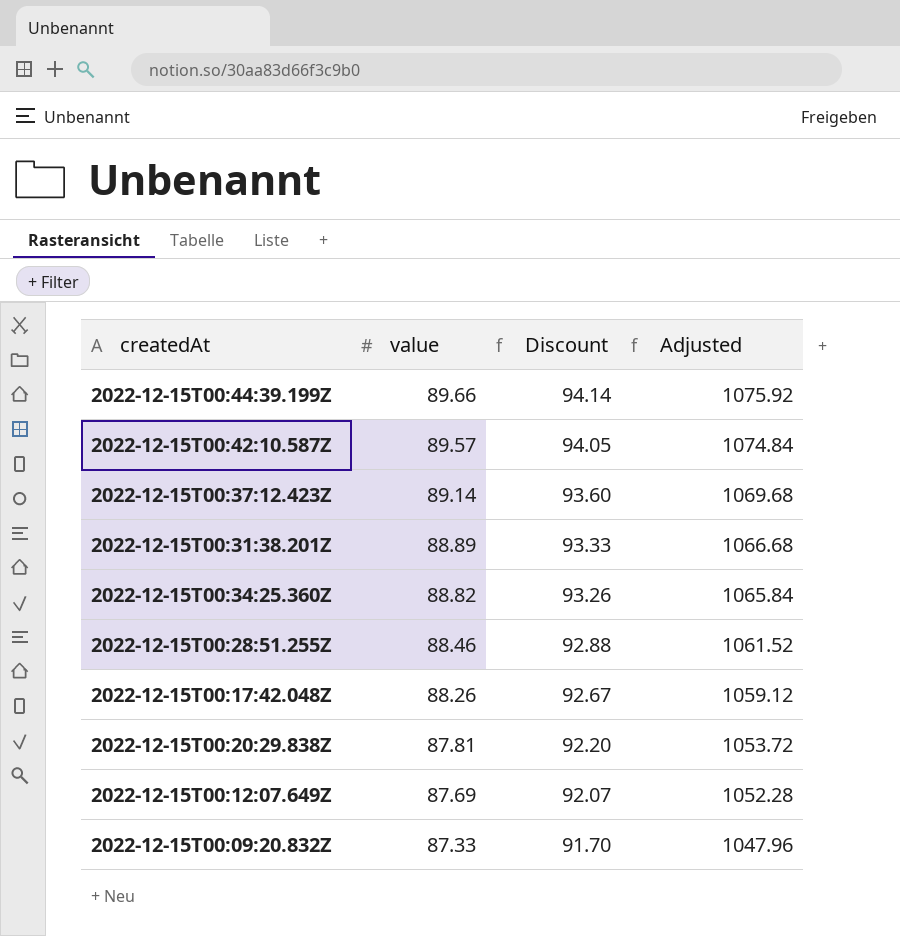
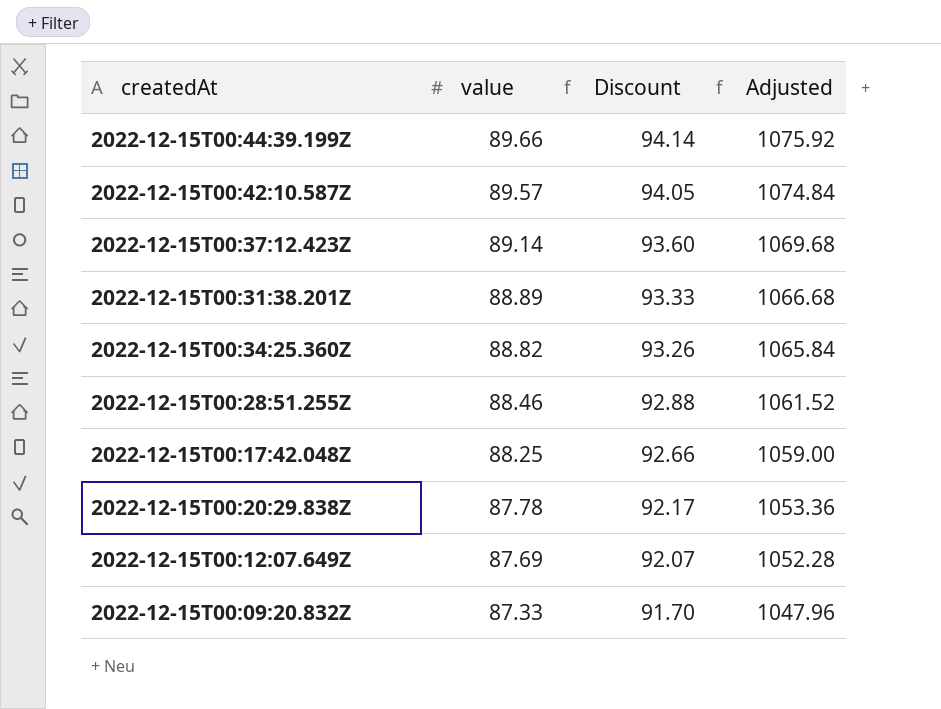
2022-12-15T00:17:42.048Z | value: 88.26 -> 88.25
2022-12-15T00:17:42.048Z | Discount: 92.67 -> 92.66
2022-12-15T00:17:42.048Z | Adjusted: 1059.12 -> 1059.00
2022-12-15T00:20:29.838Z | value: 87.81 -> 87.78
2022-12-15T00:20:29.838Z | Discount: 92.20 -> 92.17
2022-12-15T00:20:29.838Z | Adjusted: 1053.72 -> 1053.36

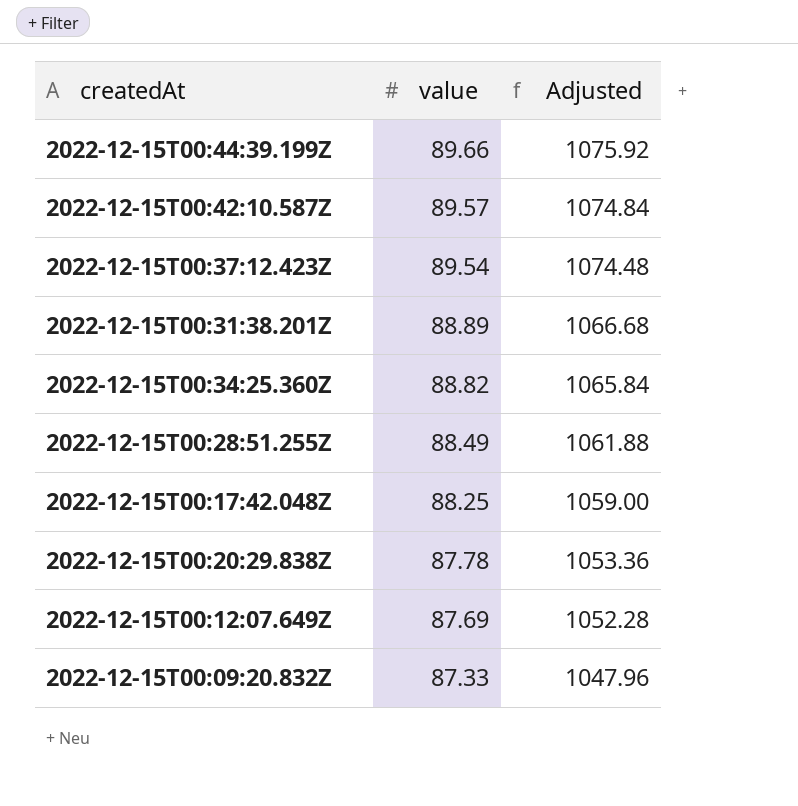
column Discount | formula: [value] * 1.05 -> none
2022-12-15T00:37:12.423Z | value: 89.14 -> 89.54
2022-12-15T00:37:12.423Z | Adjusted: 1069.68 -> 1074.48
2022-12-15T00:28:51.255Z | value: 88.46 -> 88.49
2022-12-15T00:28:51.255Z | Adjusted: 1061.52 -> 1061.88

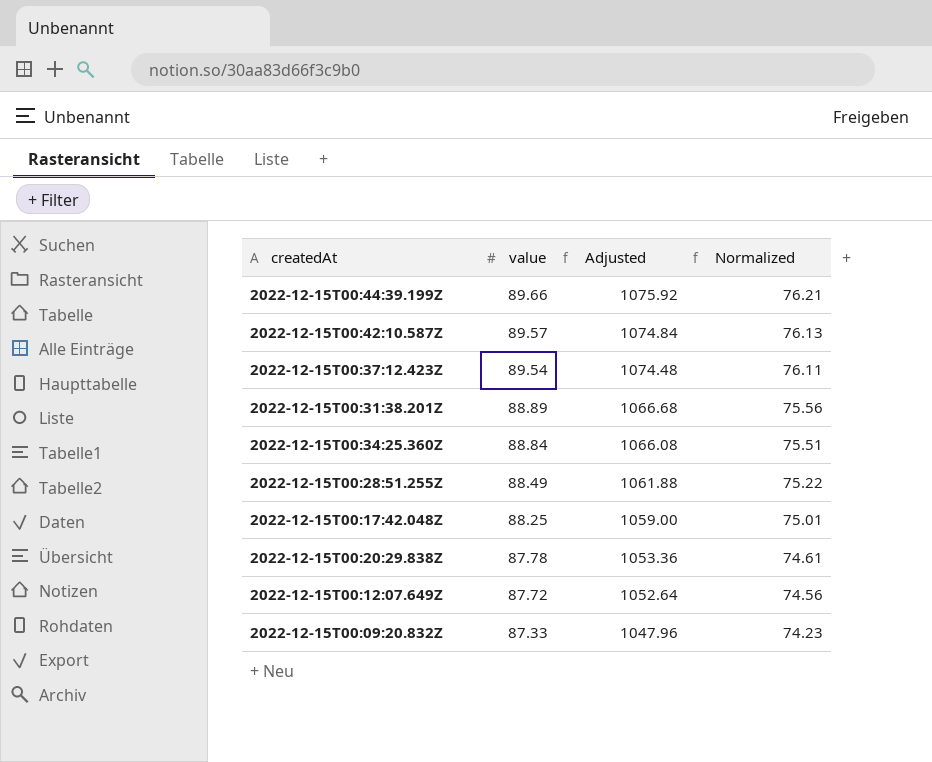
column Normalized | formula: none -> [value] * 0.85
2022-12-15T00:34:25.360Z | value: 88.82 -> 88.84
2022-12-15T00:34:25.360Z | Adjusted: 1065.84 -> 1066.08
2022-12-15T00:12:07.649Z | value: 87.69 -> 87.72
2022-12-15T00:12:07.649Z | Adjusted: 1052.28 -> 1052.64

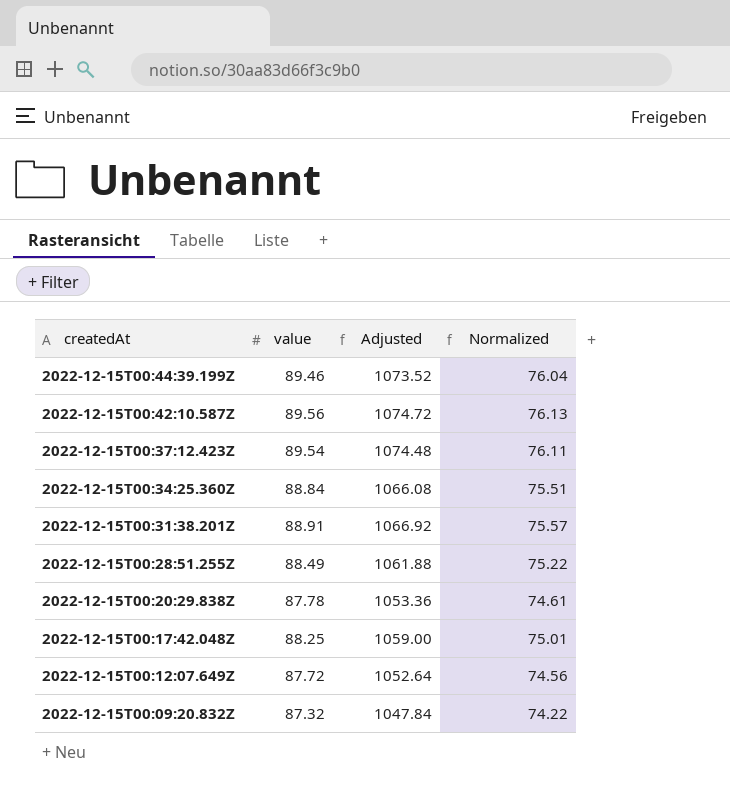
row order: value descending -> createdAt descending
2022-12-15T00:44:39.199Z | value: 89.66 -> 89.46
2022-12-15T00:44:39.199Z | Adjusted: 1075.92 -> 1073.52
2022-12-15T00:44:39.199Z | Normalized: 76.21 -> 76.04
2022-12-15T00:42:10.587Z | value: 89.57 -> 89.56
2022-12-15T00:42:10.587Z | Adjusted: 1074.84 -> 1074.72
2022-12-15T00:31:38.201Z | value: 88.89 -> 88.91
2022-12-15T00:31:38.201Z | Adjusted: 1066.68 -> 1066.92
2022-12-15T00:31:38.201Z | Normalized: 75.56 -> 75.57
2022-12-15T00:09:20.832Z | value: 87.33 -> 87.32
2022-12-15T00:09:20.832Z | Adjusted: 1047.96 -> 1047.84
2022-12-15T00:09:20.832Z | Normalized: 74.23 -> 74.22

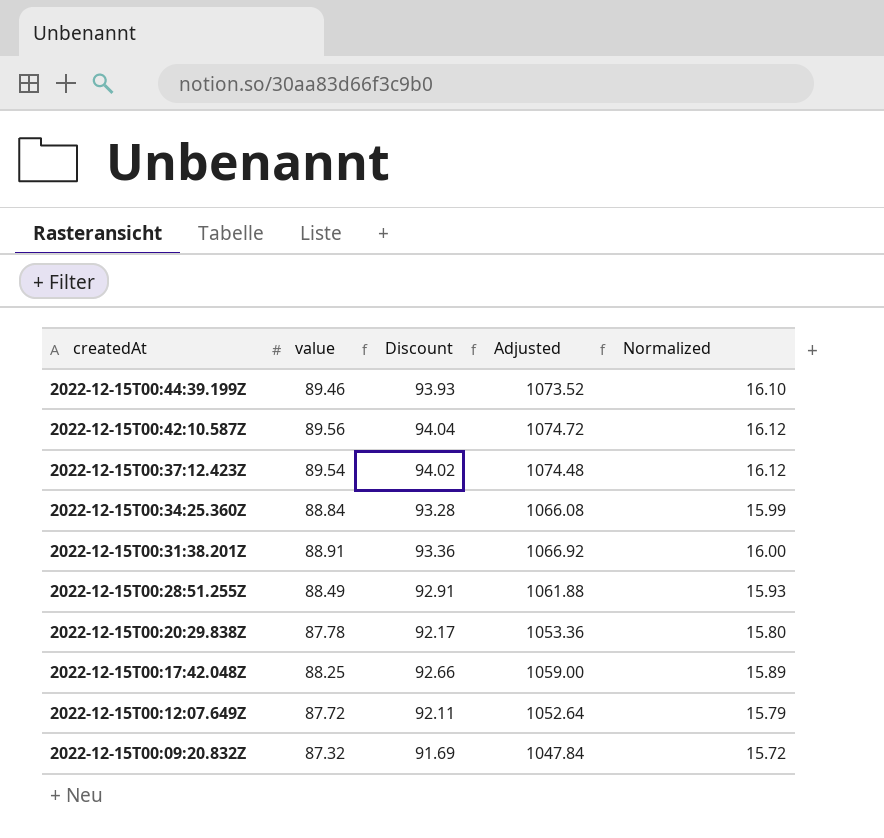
column Discount | formula: none -> [value] * 1.05
column Normalized | formula: [value] * 0.85 -> [value] * 0.18

